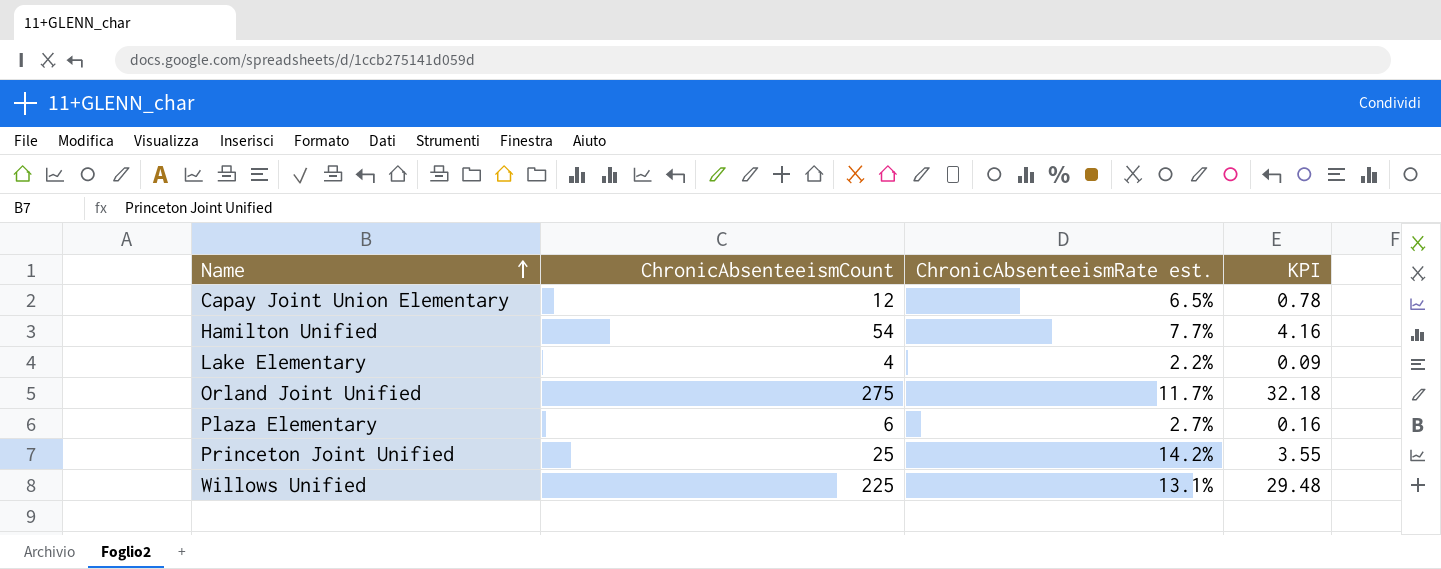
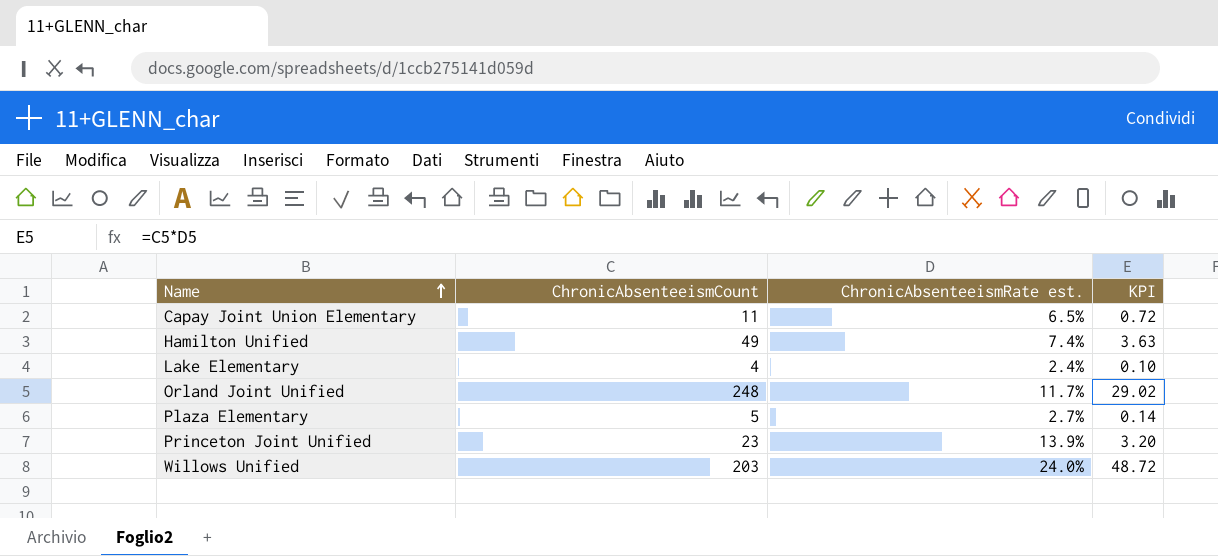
Capay Joint Union Elementary | ChronicAbsenteeismCount: 12 -> 11
Capay Joint Union Elementary | KPI: 0.78 -> 0.72
Hamilton Unified | ChronicAbsenteeismCount: 54 -> 49
Hamilton Unified | ChronicAbsenteeismRate est.: 7.7% -> 7.4%
Hamilton Unified | KPI: 4.16 -> 3.63
Lake Elementary | ChronicAbsenteeismRate est.: 2.2% -> 2.4%
Lake Elementary | KPI: 0.09 -> 0.10
Orland Joint Unified | ChronicAbsenteeismCount: 275 -> 248
Orland Joint Unified | KPI: 32.18 -> 29.02
Plaza Elementary | ChronicAbsenteeismCount: 6 -> 5
Plaza Elementary | KPI: 0.16 -> 0.14
Princeton Joint Unified | ChronicAbsenteeismCount: 25 -> 23
Princeton Joint Unified | ChronicAbsenteeismRate est.: 14.2% -> 13.9%
Princeton Joint Unified | KPI: 3.55 -> 3.20
Willows Unified | ChronicAbsenteeismCount: 225 -> 203
Willows Unified | ChronicAbsenteeismRate est.: 13.1% -> 24.0%
Willows Unified | KPI: 29.48 -> 48.72

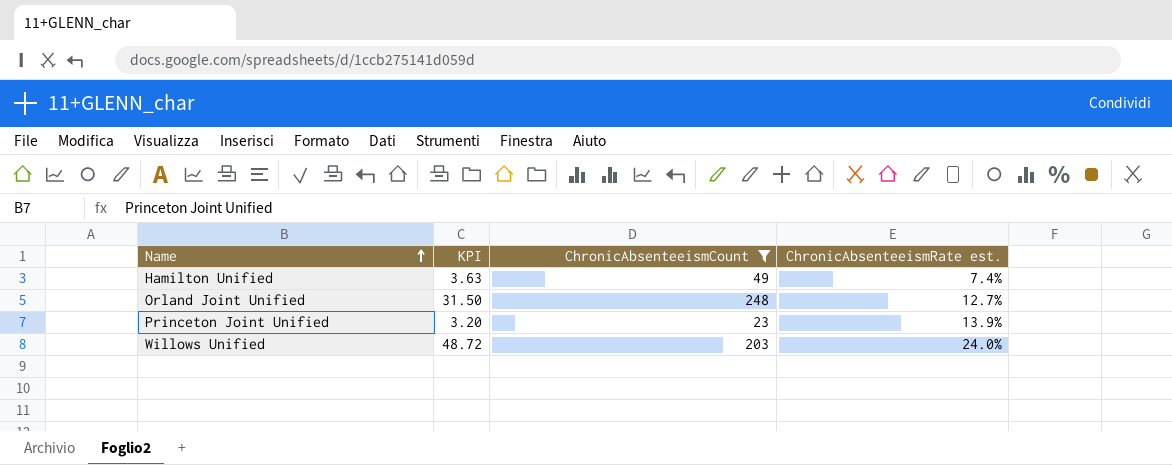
filter: none -> ChronicAbsenteeismCount >= 23
column KPI | position: 4 -> 2
Orland Joint Unified | KPI: 29.02 -> 31.50
Orland Joint Unified | ChronicAbsenteeismRate est.: 11.7% -> 12.7%

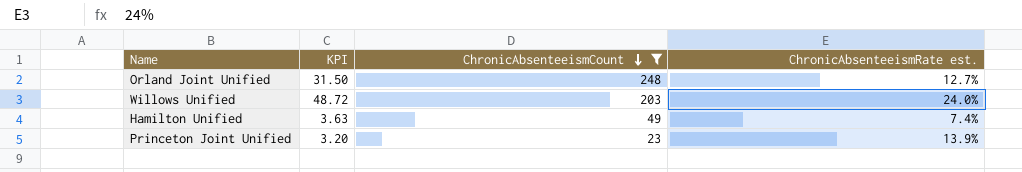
row order: Name ascending -> ChronicAbsenteeismCount descending

